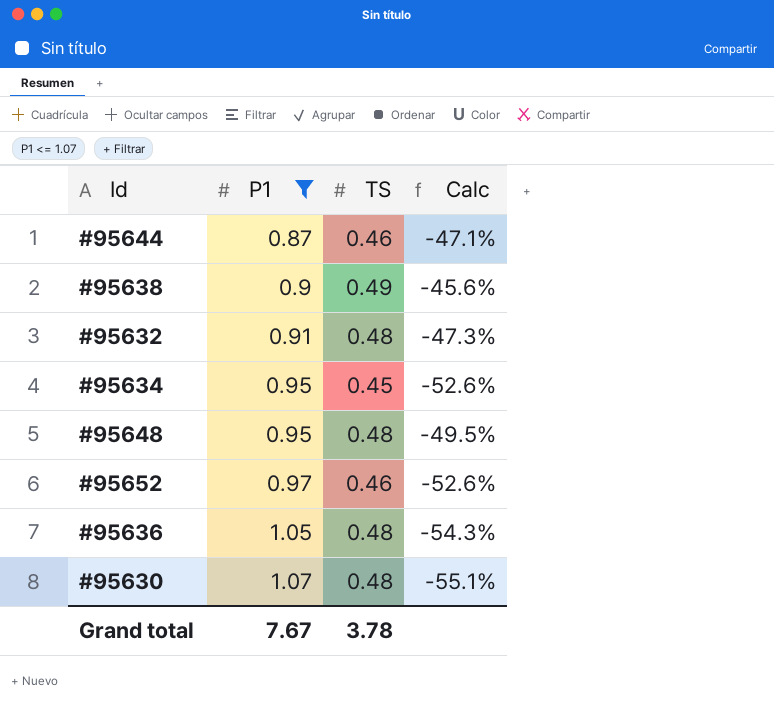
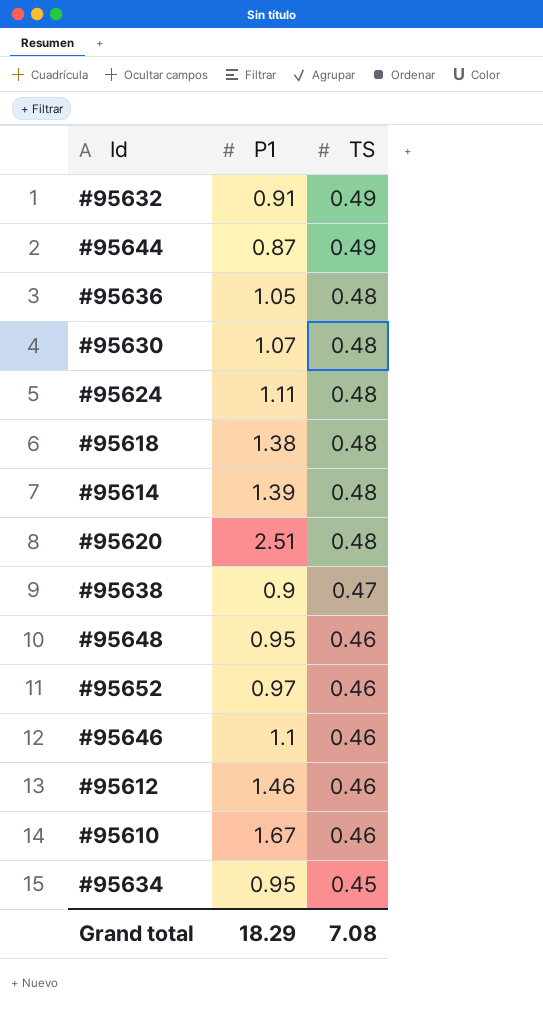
filter: P1 <= 1.07 -> none
row order: P1 ascending -> TS descending
column Calc | formula: ([TS] - [P1]) / [P1] -> none
#95632 | TS: 0.48 -> 0.49
#95644 | TS: 0.46 -> 0.49
#95638 | TS: 0.49 -> 0.47
#95648 | TS: 0.48 -> 0.46
Grand total | P1: 7.67 -> 18.29
Grand total | TS: 3.78 -> 7.08

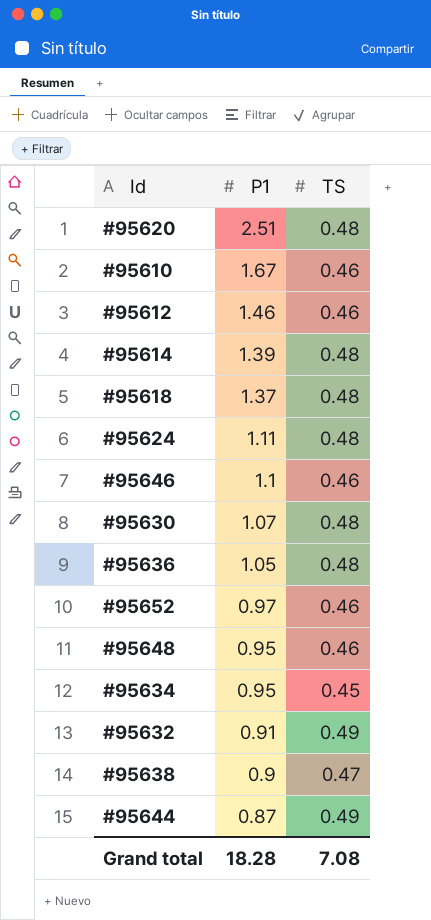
row order: TS descending -> P1 descending
#95618 | P1: 1.38 -> 1.37
Grand total | P1: 18.29 -> 18.28

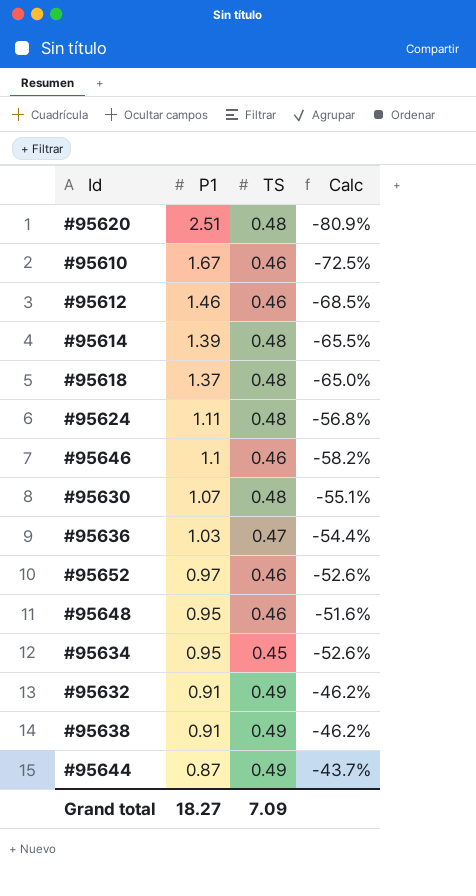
column Calc | formula: none -> ([TS] - [P1]) / [P1]
#95636 | P1: 1.05 -> 1.03
#95636 | TS: 0.48 -> 0.47
#95638 | P1: 0.9 -> 0.91
#95638 | TS: 0.47 -> 0.49
Grand total | P1: 18.28 -> 18.27
Grand total | TS: 7.08 -> 7.09

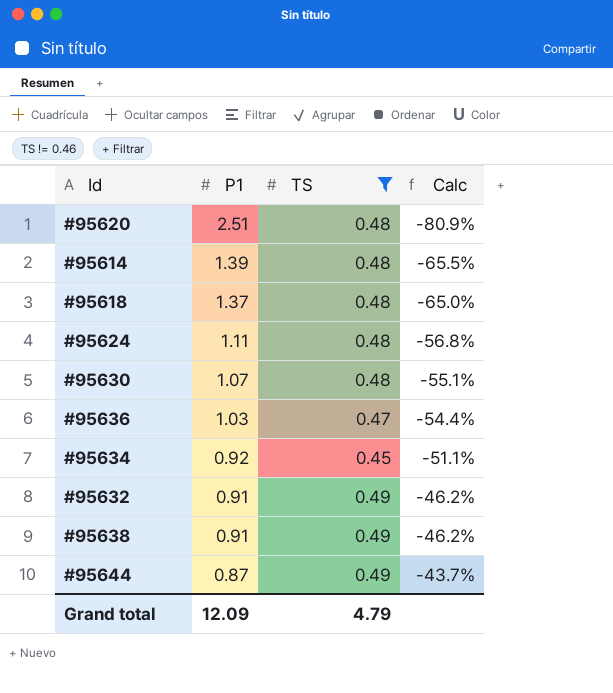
filter: none -> TS != 0.46
#95634 | P1: 0.95 -> 0.92
#95634 | Calc: -52.6% -> -51.1%
Grand total | P1: 18.27 -> 12.09
Grand total | TS: 7.09 -> 4.79

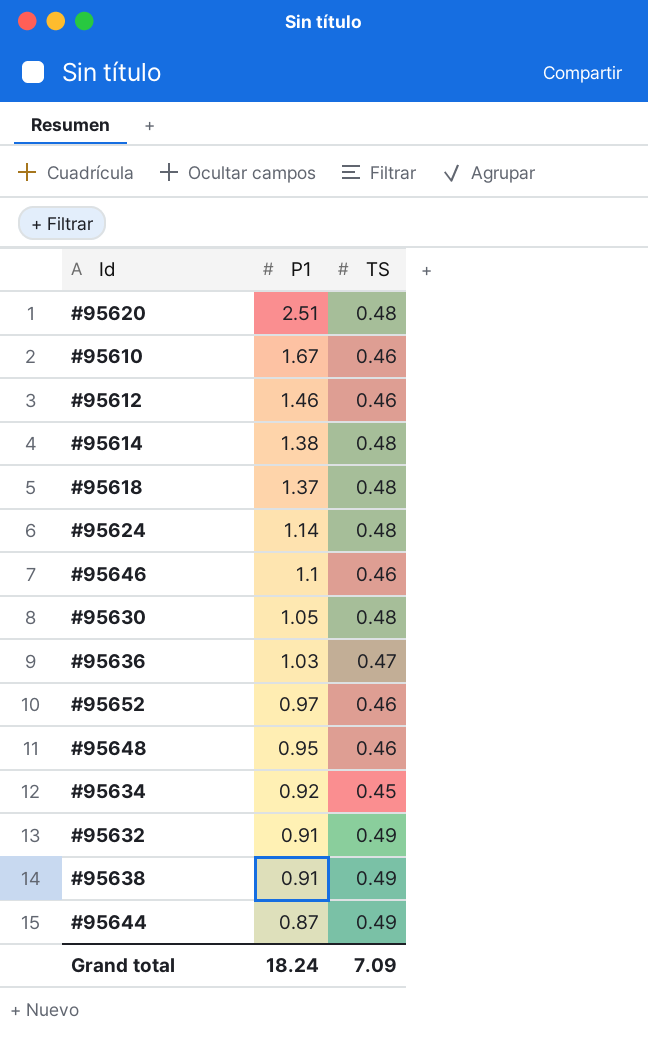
filter: TS != 0.46 -> none
column Calc | formula: ([TS] - [P1]) / [P1] -> none
#95614 | P1: 1.39 -> 1.38
#95624 | P1: 1.11 -> 1.14
#95630 | P1: 1.07 -> 1.05
Grand total | P1: 12.09 -> 18.24
Grand total | TS: 4.79 -> 7.09

